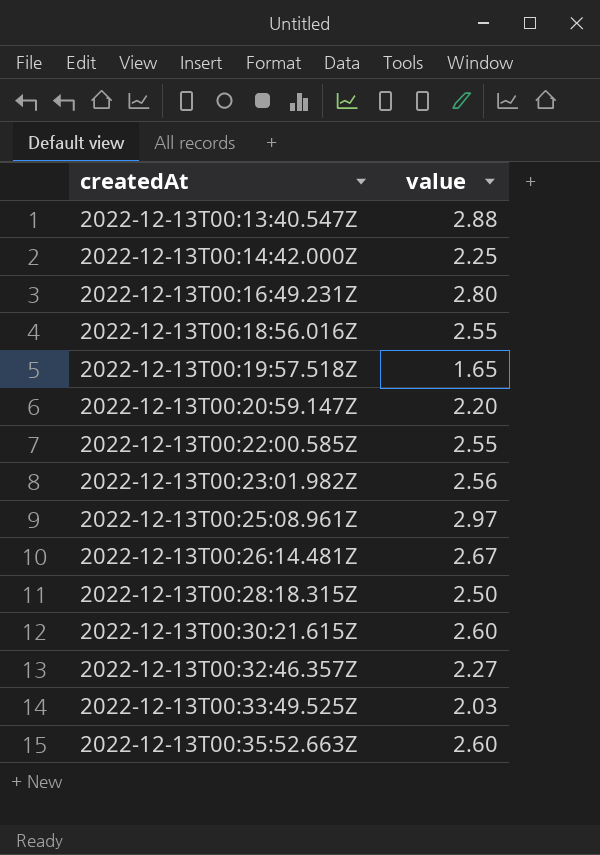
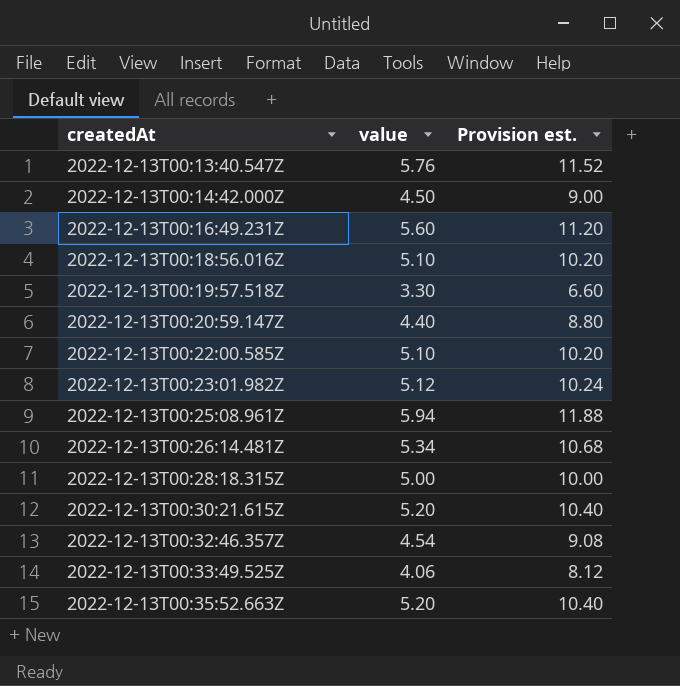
column Provision est. | formula: none -> [value] * 2
2022-12-13T00:13:40.547Z | value: 2.88 -> 5.76
2022-12-13T00:14:42.000Z | value: 2.25 -> 4.50
2022-12-13T00:16:49.231Z | value: 2.80 -> 5.60
2022-12-13T00:18:56.016Z | value: 2.55 -> 5.10
2022-12-13T00:19:57.518Z | value: 1.65 -> 3.30
2022-12-13T00:20:59.147Z | value: 2.20 -> 4.40
2022-12-13T00:22:00.585Z | value: 2.55 -> 5.10
2022-12-13T00:23:01.982Z | value: 2.56 -> 5.12
2022-12-13T00:25:08.961Z | value: 2.97 -> 5.94
2022-12-13T00:26:14.481Z | value: 2.67 -> 5.34
2022-12-13T00:28:18.315Z | value: 2.50 -> 5.00
2022-12-13T00:30:21.615Z | value: 2.60 -> 5.20
2022-12-13T00:32:46.357Z | value: 2.27 -> 4.54
2022-12-13T00:33:49.525Z | value: 2.03 -> 4.06
2022-12-13T00:35:52.663Z | value: 2.60 -> 5.20

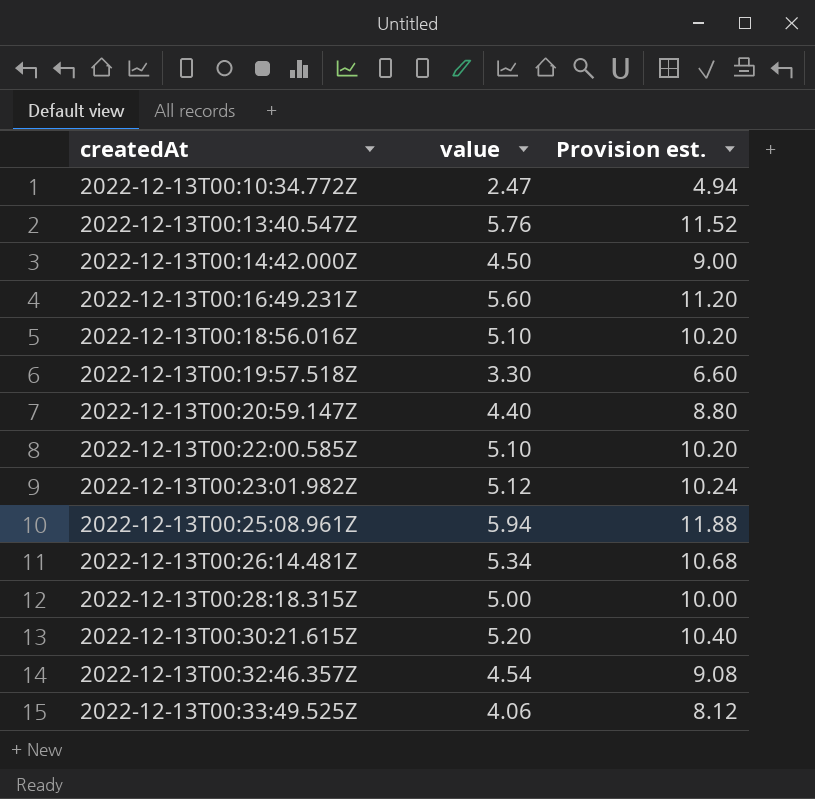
row 2022-12-13T00:35:52.663Z: 5.20 | 10.40 -> none
row 2022-12-13T00:10:34.772Z: none -> 2.47 | 4.94

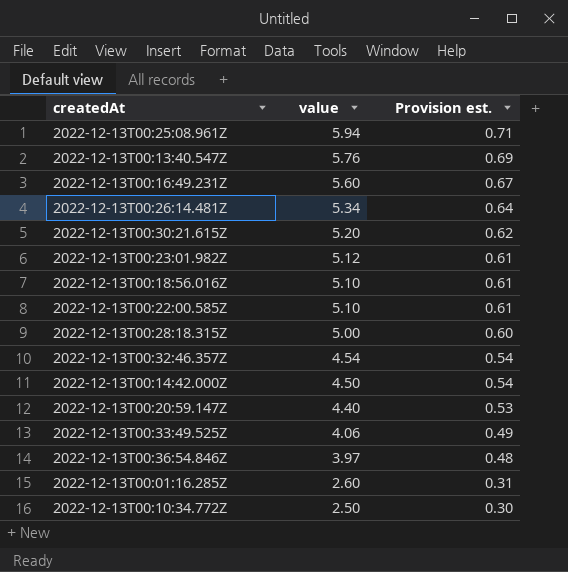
row order: createdAt ascending -> value descending
column Provision est. | formula: [value] * 2 -> [value] * 0.12
row 2022-12-13T00:19:57.518Z: 3.30 | 6.60 -> none
row 2022-12-13T00:36:54.846Z: none -> 3.97 | 0.48
row 2022-12-13T00:01:16.285Z: none -> 2.60 | 0.31
2022-12-13T00:10:34.772Z | value: 2.47 -> 2.50

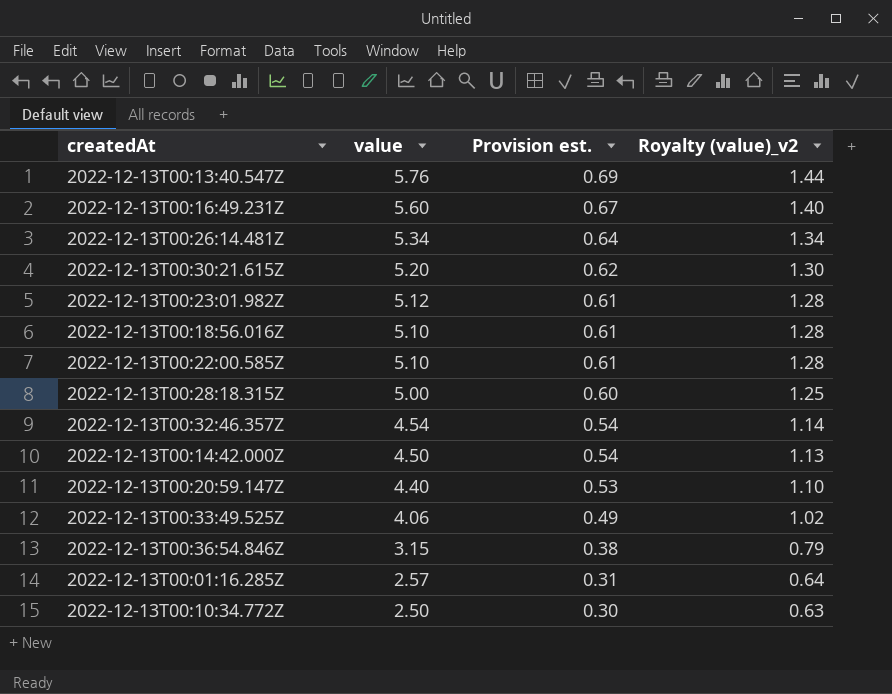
column Royalty (value)_v2 | formula: none -> [value] * 0.25
row 2022-12-13T00:25:08.961Z: 5.94 | 0.71 -> none
2022-12-13T00:36:54.846Z | value: 3.97 -> 3.15
2022-12-13T00:36:54.846Z | Provision est.: 0.48 -> 0.38
2022-12-13T00:01:16.285Z | value: 2.60 -> 2.57

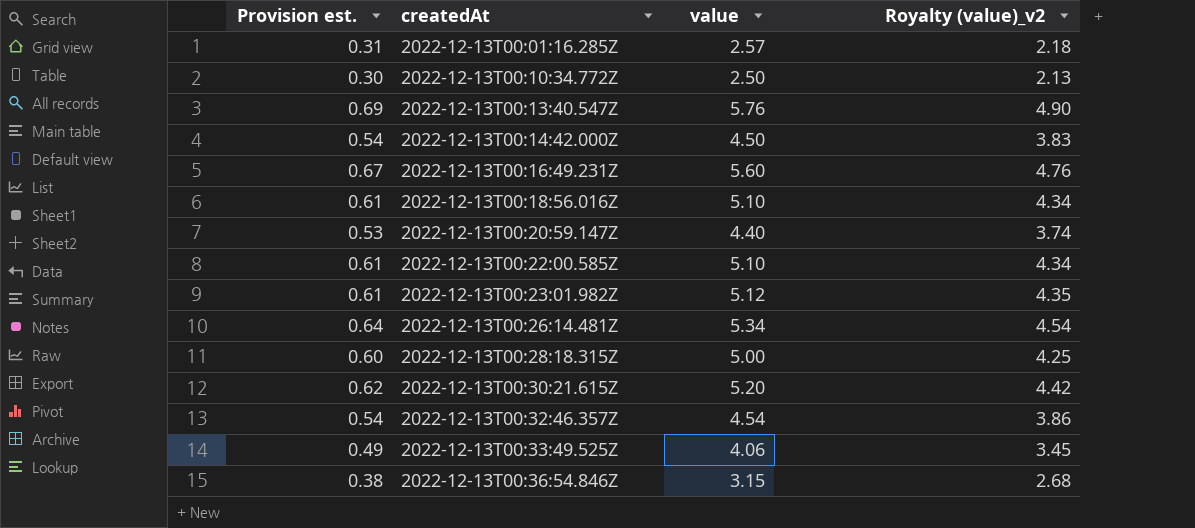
row order: value descending -> createdAt ascending
column Provision est. | position: 3 -> 1
column Royalty (value)_v2 | formula: [value] * 0.25 -> [value] * 0.85

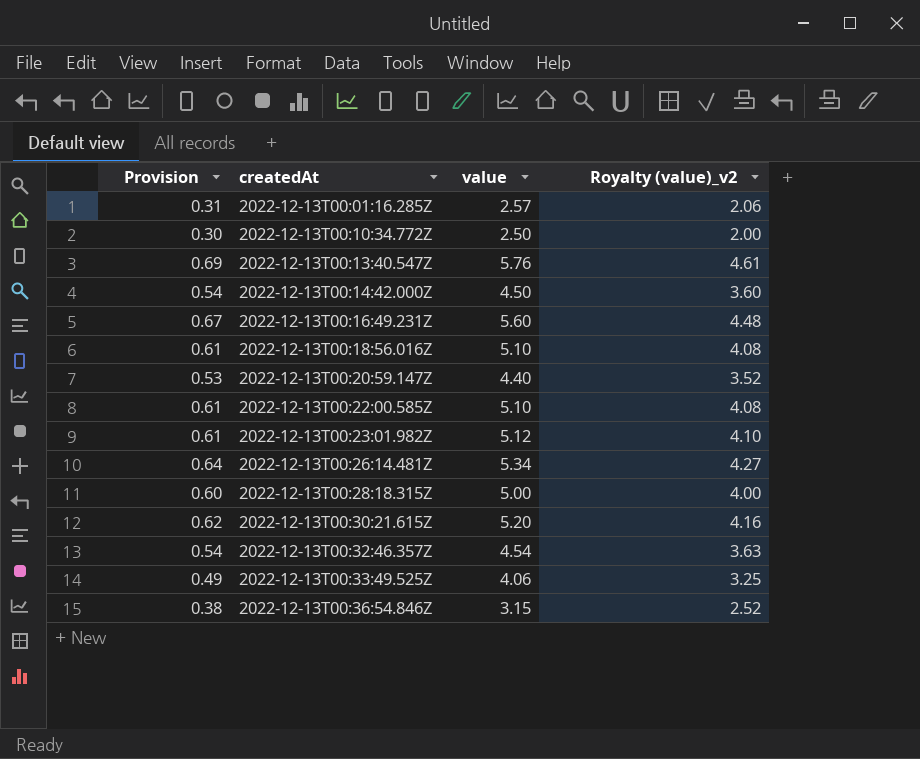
column name: Provision est. -> Provision
column Royalty (value)_v2 | formula: [value] * 0.85 -> [value] * 0.8

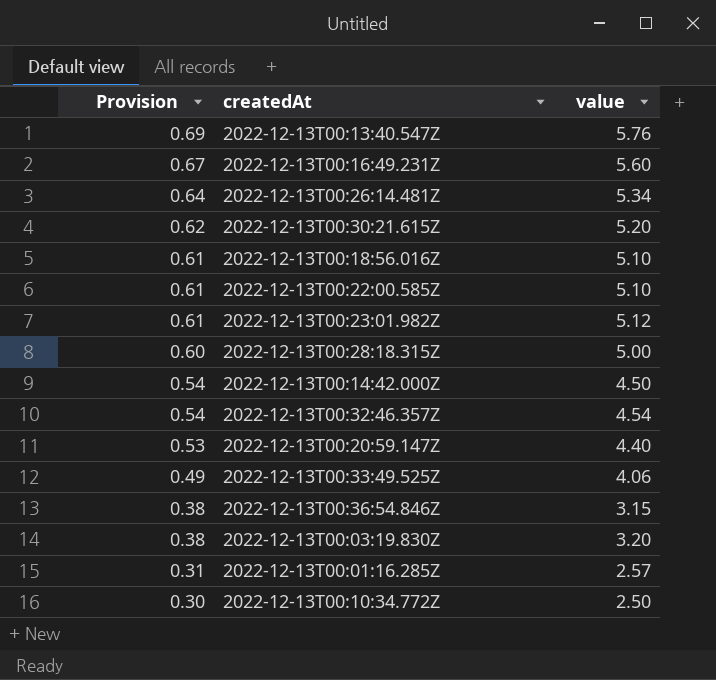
row order: createdAt ascending -> Provision descending
column Royalty (value)_v2 | formula: [value] * 0.8 -> none
row 2022-12-13T00:03:19.830Z: none -> 0.38 | 3.20

